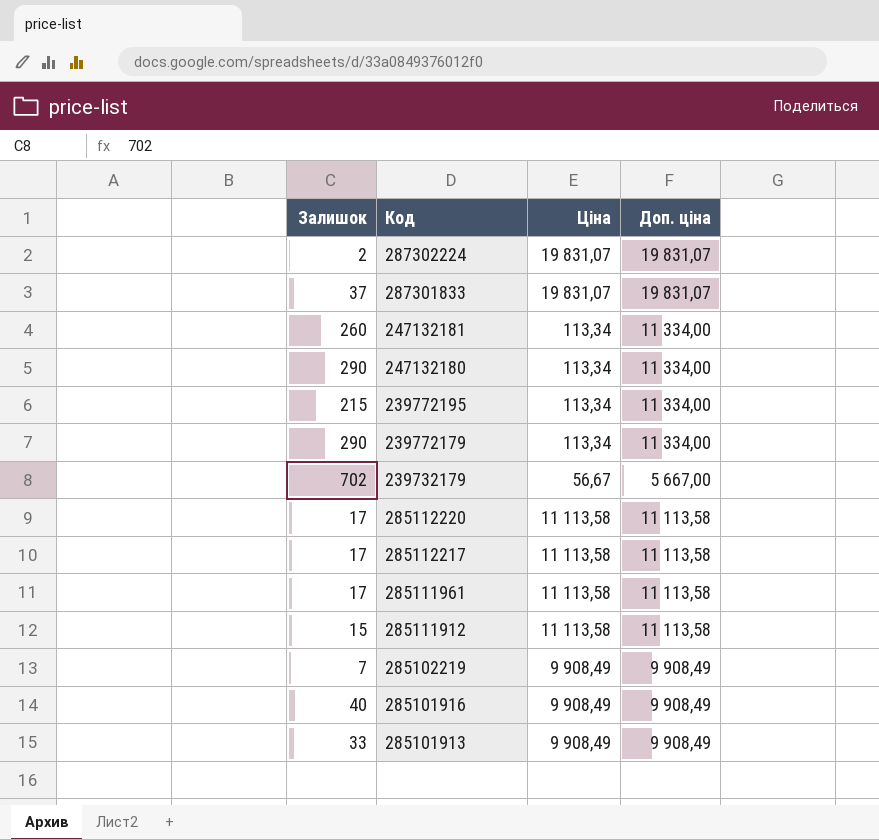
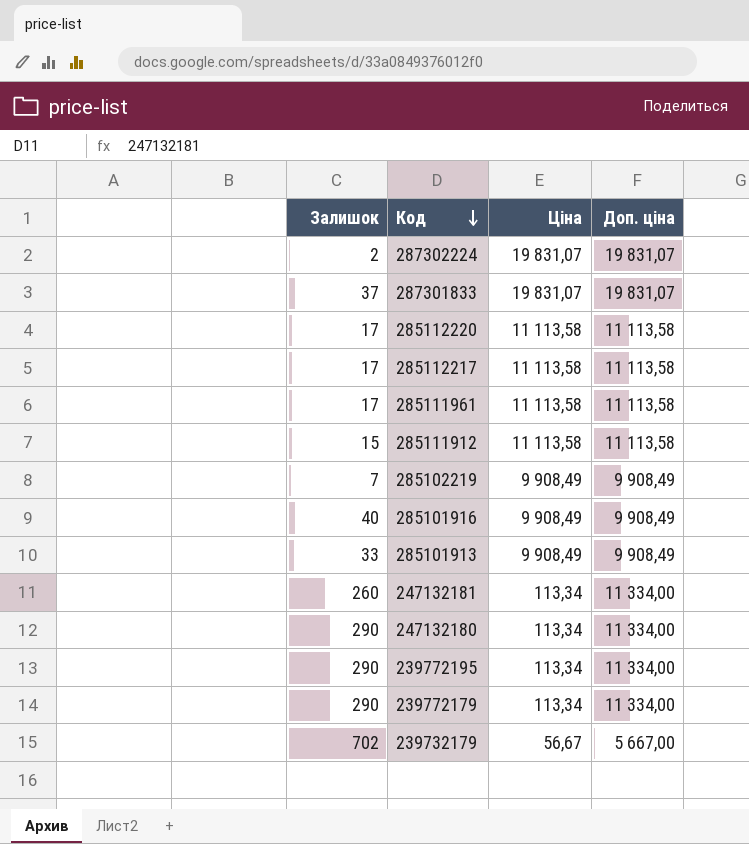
row order: none -> Код descending
239772195 | Залишок: 215 -> 290

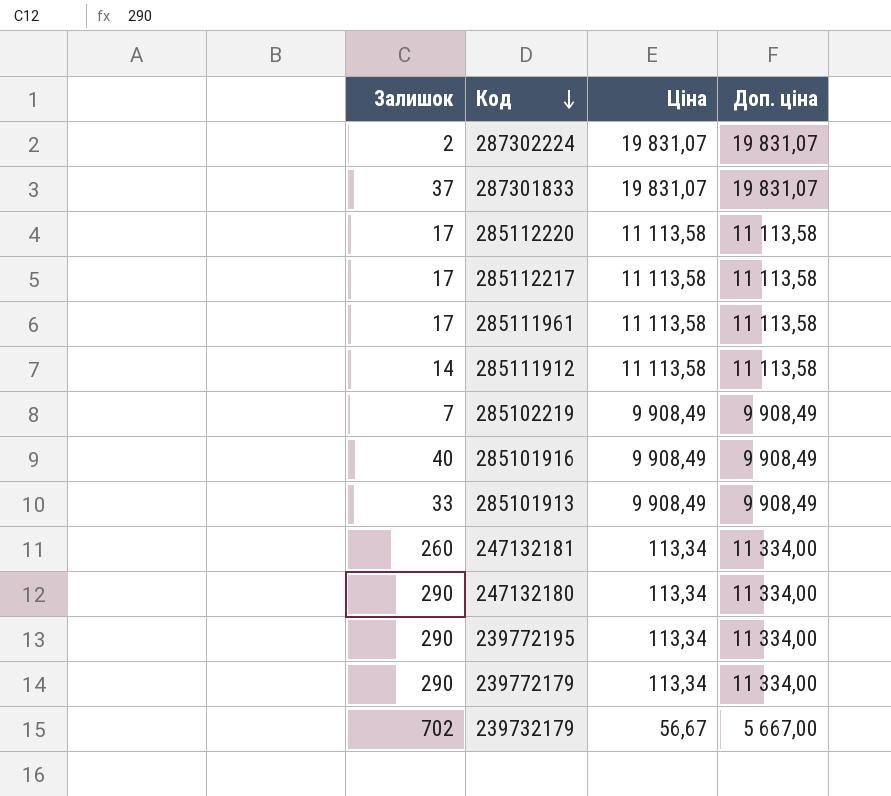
285111912 | Залишок: 15 -> 14

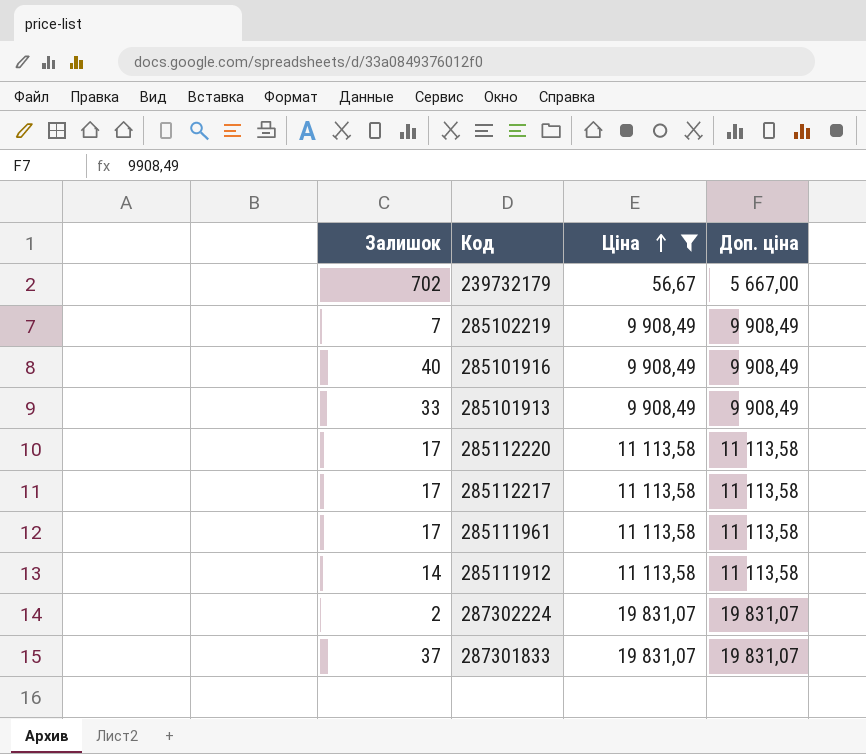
filter: none -> Ціна != 113,34
row order: Код descending -> Ціна ascending

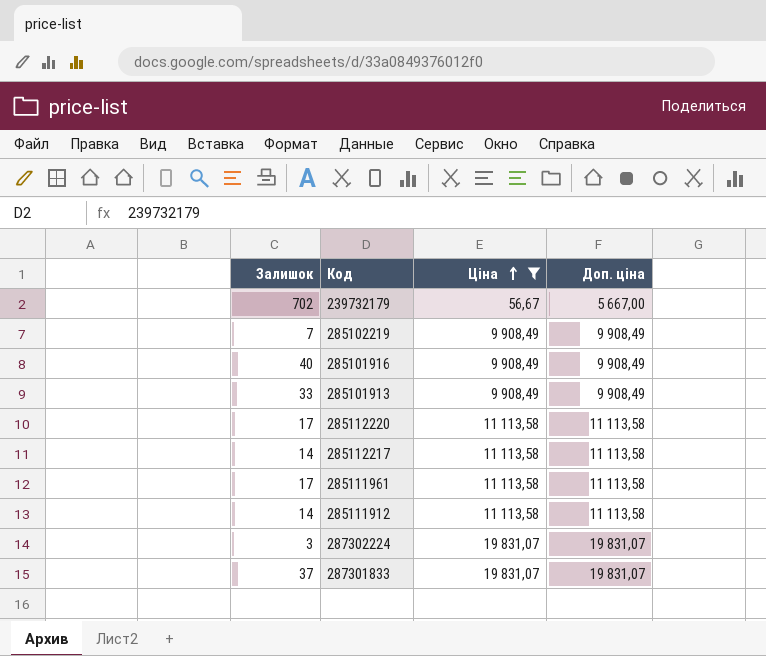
285112217 | Залишок: 17 -> 14
287302224 | Залишок: 2 -> 3

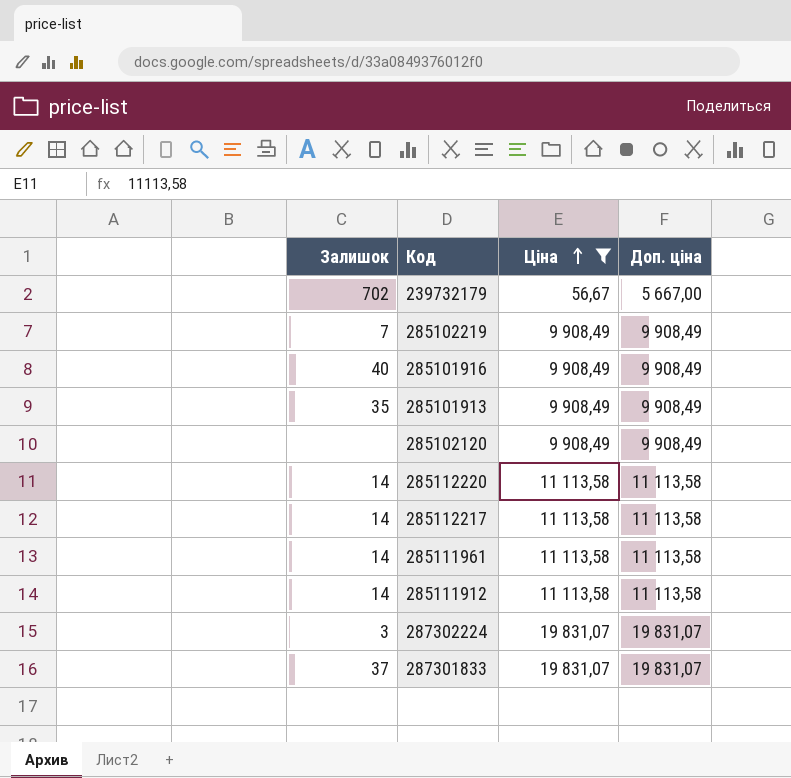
285101913 | Залишок: 33 -> 35
row 285102120: none -> none | 9 908,49 | 9 908,49
285112220 | Залишок: 17 -> 14
285111961 | Залишок: 17 -> 14

